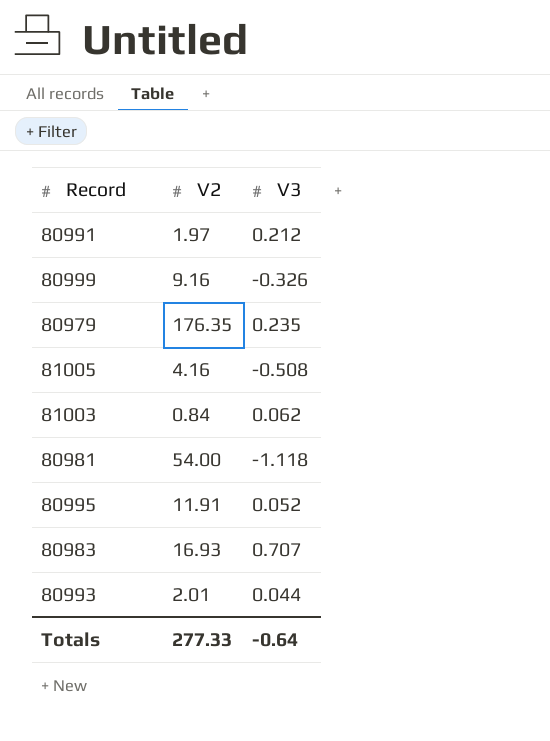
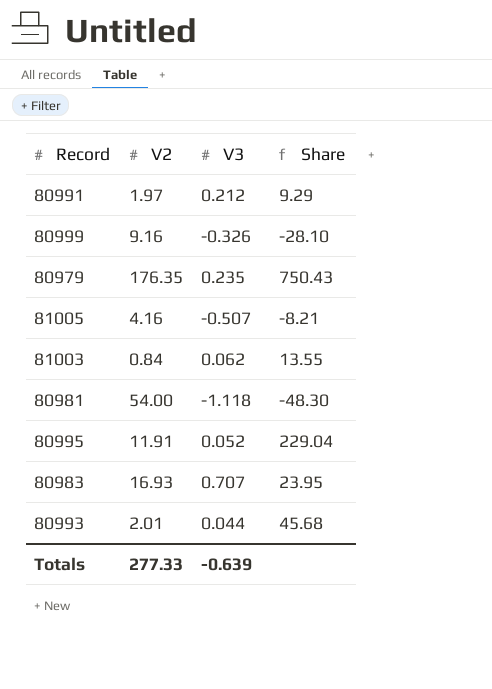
column Share | formula: none -> [V2] / [V3]
81005 | V3: -0.508 -> -0.507
Totals | V3: -0.64 -> -0.639

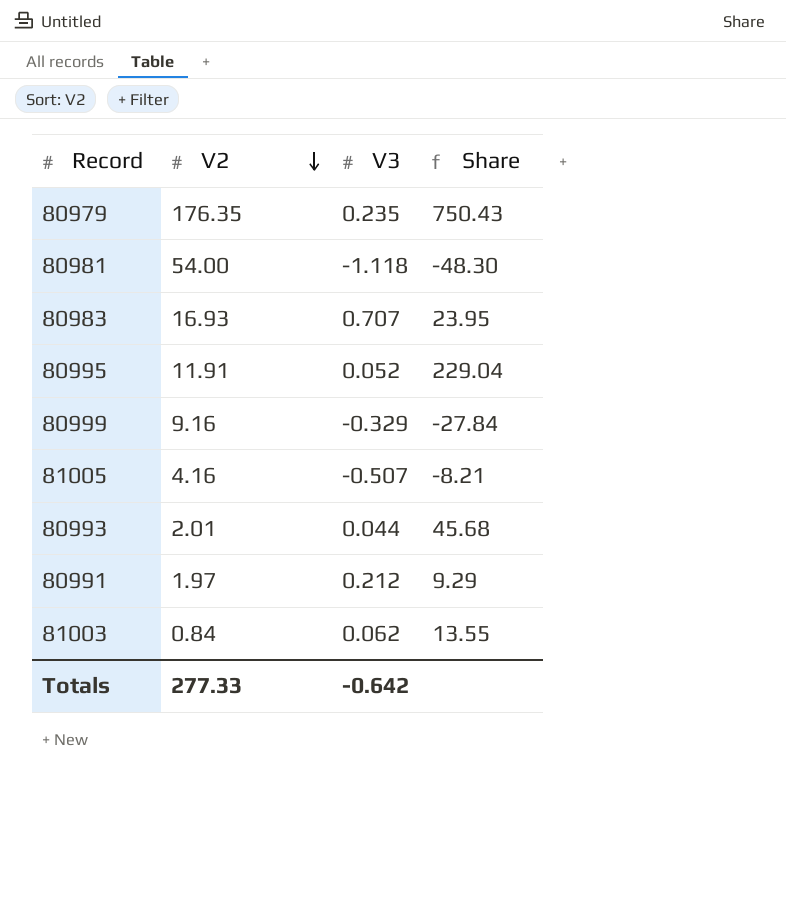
row order: none -> V2 descending
80999 | V3: -0.326 -> -0.329
80999 | Share: -28.10 -> -27.84
Totals | V3: -0.639 -> -0.642

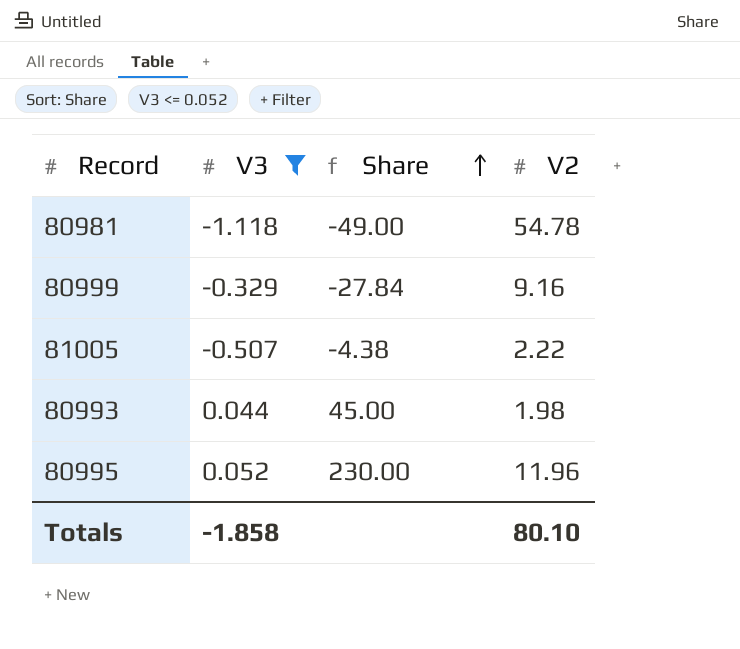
filter: none -> V3 <= 0.052
row order: V2 descending -> Share ascending
column V2 | position: 2 -> 4
80981 | Share: -48.30 -> -49.00
80981 | V2: 54.00 -> 54.78
81005 | Share: -8.21 -> -4.38
81005 | V2: 4.16 -> 2.22
80993 | Share: 45.68 -> 45.00
80993 | V2: 2.01 -> 1.98
80995 | Share: 229.04 -> 230.00
80995 | V2: 11.91 -> 11.96
Totals | V3: -0.642 -> -1.858
Totals | V2: 277.33 -> 80.10

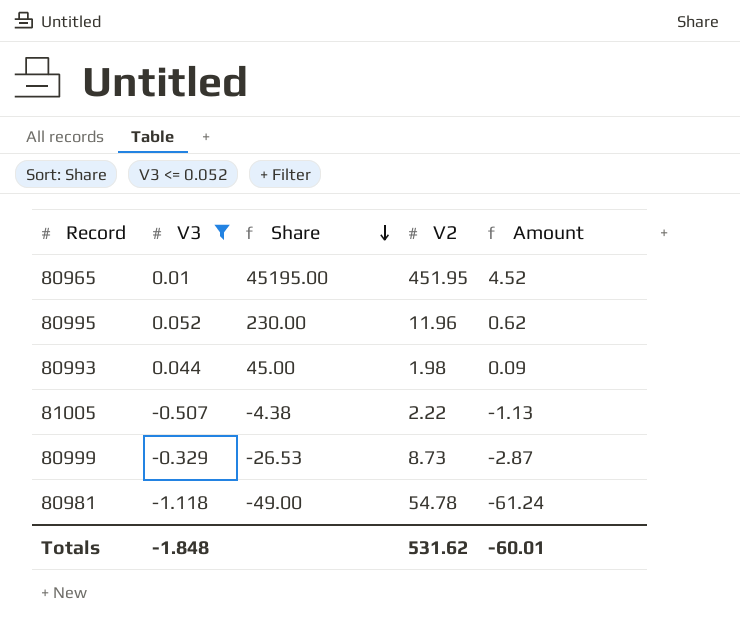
row order: Share ascending -> Share descending
column Amount | formula: none -> [V3] * [V2]
row 80965: none -> 0.01 | 45195.00 | 451.95 | 4.52
80999 | Share: -27.84 -> -26.53
80999 | V2: 9.16 -> 8.73
Totals | V3: -1.858 -> -1.848
Totals | V2: 80.10 -> 531.62

